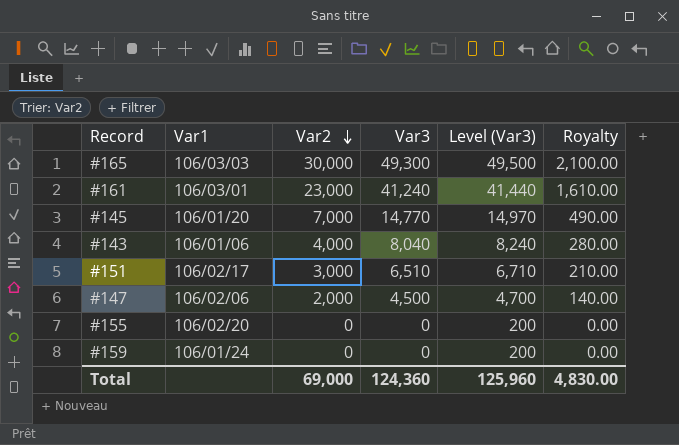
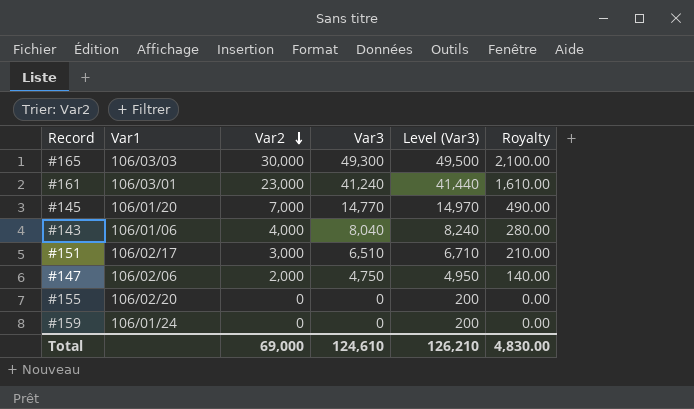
#147 | Var3: 4,500 -> 4,750
#147 | Level (Var3): 4,700 -> 4,950
Total | Var3: 124,360 -> 124,610
Total | Level (Var3): 125,960 -> 126,210

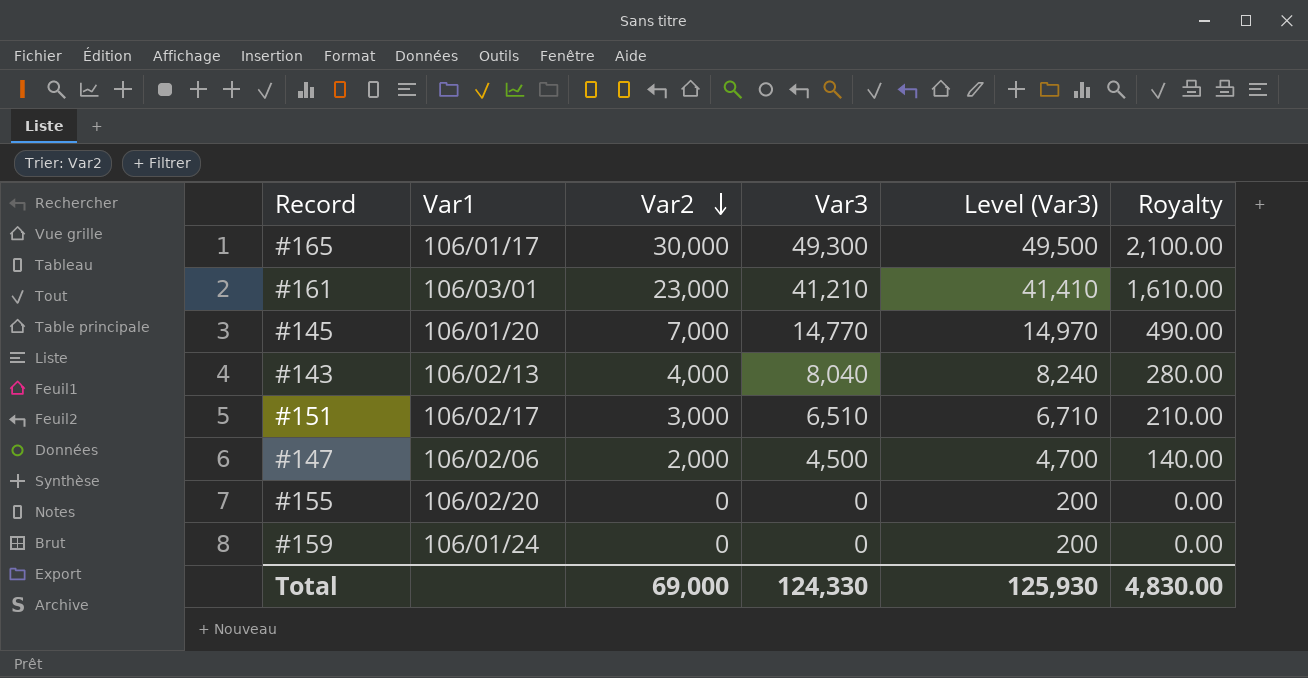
#165 | Var1: 106/03/03 -> 106/01/17
#161 | Var3: 41,240 -> 41,210
#161 | Level (Var3): 41,440 -> 41,410
#143 | Var1: 106/01/06 -> 106/02/13
#147 | Var3: 4,750 -> 4,500
#147 | Level (Var3): 4,950 -> 4,700
Total | Var3: 124,610 -> 124,330
Total | Level (Var3): 126,210 -> 125,930

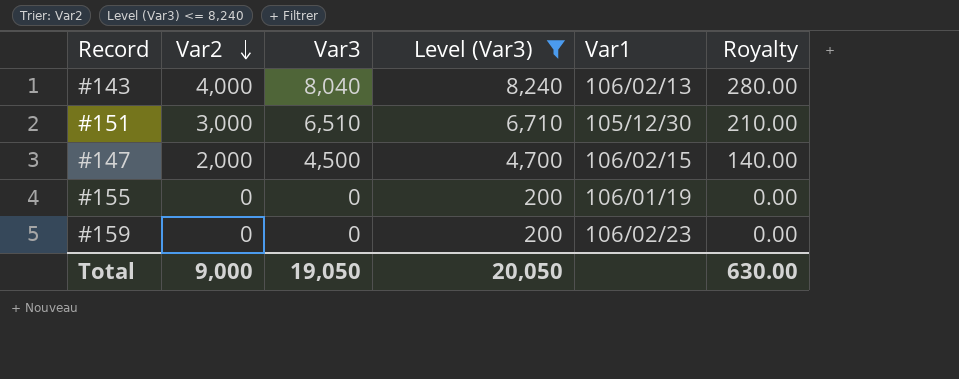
filter: none -> Level (Var3) <= 8,240
column Var1 | position: 2 -> 5
#151 | Var1: 106/02/17 -> 105/12/30
#147 | Var1: 106/02/06 -> 106/02/15
#155 | Var1: 106/02/20 -> 106/01/19
#159 | Var1: 106/01/24 -> 106/02/23
Total | Var2: 69,000 -> 9,000
Total | Var3: 124,330 -> 19,050
Total | Level (Var3): 125,930 -> 20,050
Total | Royalty: 4,830.00 -> 630.00

